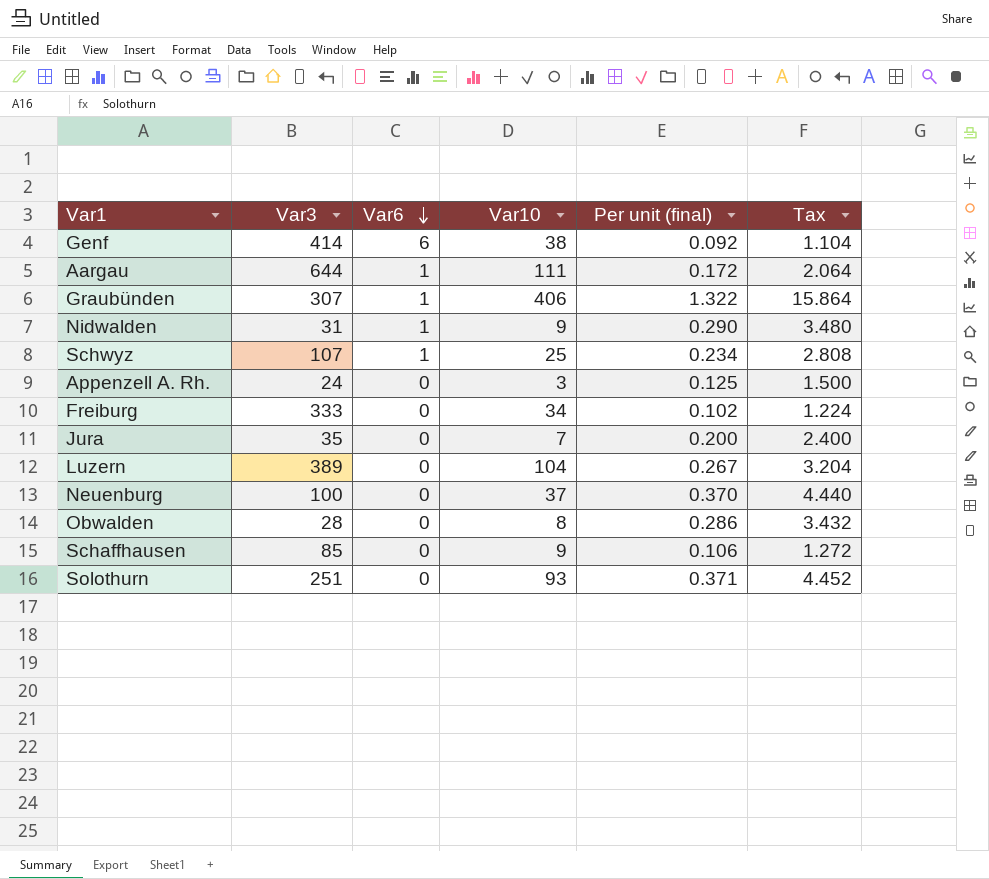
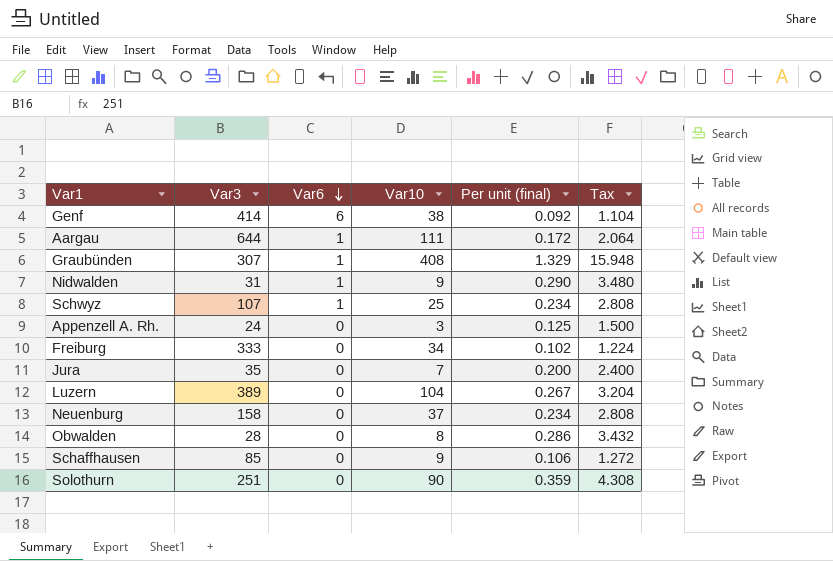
Graubünden | Var10: 406 -> 408
Graubünden | Per unit (final): 1.322 -> 1.329
Graubünden | Tax: 15.864 -> 15.948
Neuenburg | Var3: 100 -> 158
Neuenburg | Per unit (final): 0.370 -> 0.234
Neuenburg | Tax: 4.440 -> 2.808
Solothurn | Var10: 93 -> 90
Solothurn | Per unit (final): 0.371 -> 0.359
Solothurn | Tax: 4.452 -> 4.308

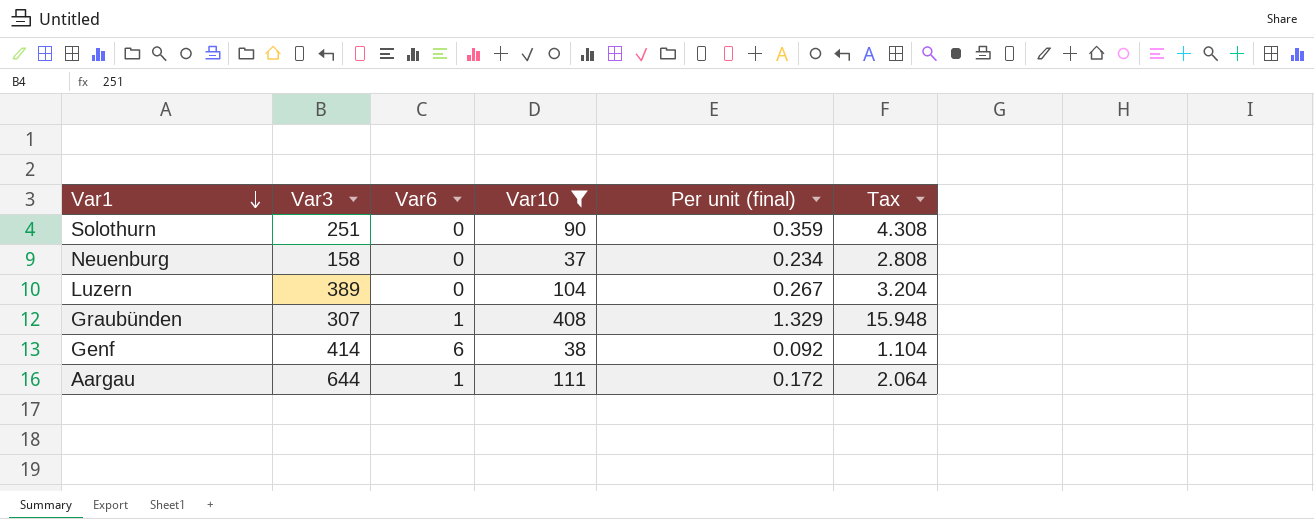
filter: none -> Var10 >= 37
row order: Var6 descending -> Var1 descending

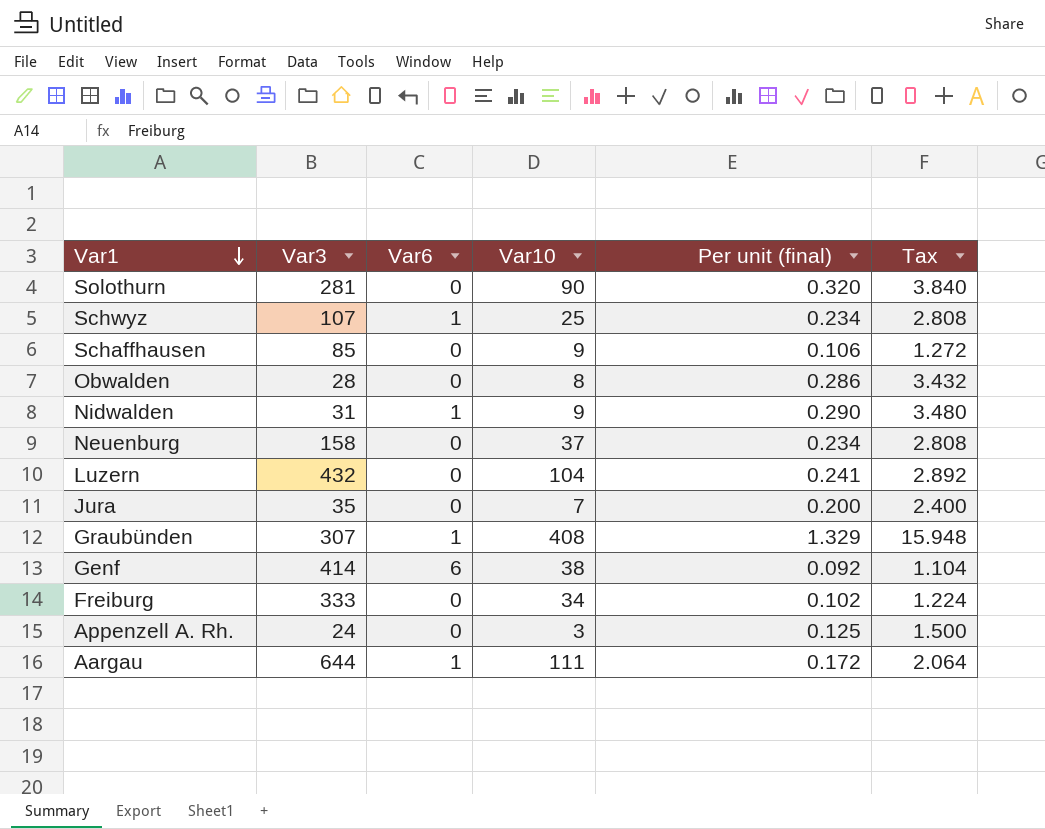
filter: Var10 >= 37 -> none
Solothurn | Var3: 251 -> 281
Solothurn | Per unit (final): 0.359 -> 0.320
Solothurn | Tax: 4.308 -> 3.840
Luzern | Var3: 389 -> 432
Luzern | Per unit (final): 0.267 -> 0.241
Luzern | Tax: 3.204 -> 2.892

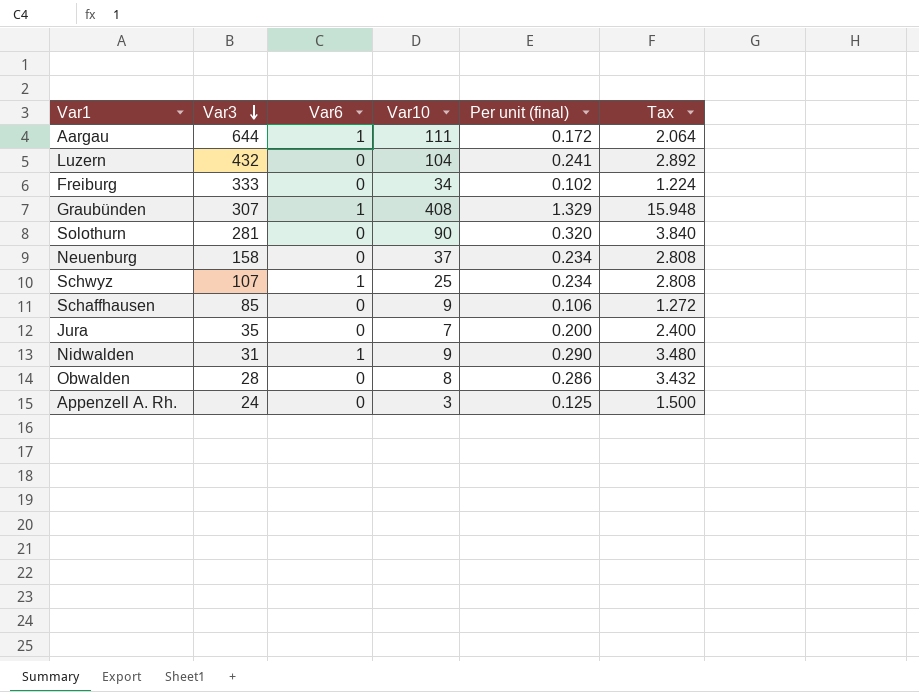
row order: Var1 descending -> Var3 descending
row Genf: 414 | 6 | 38 | 0.092 | 1.104 -> none

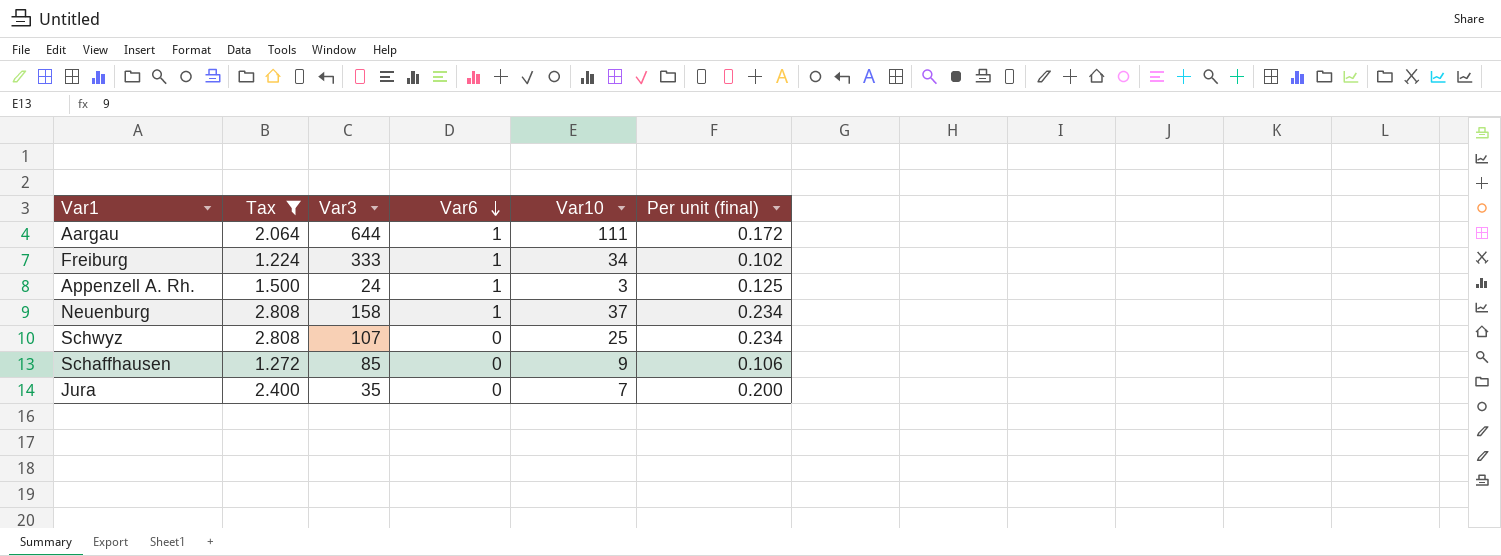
filter: none -> Tax <= 2.808
row order: Var3 descending -> Var6 descending
column Tax | position: 6 -> 2
Freiburg | Var6: 0 -> 1
Appenzell A. Rh. | Var6: 0 -> 1
Neuenburg | Var6: 0 -> 1
Schwyz | Var6: 1 -> 0

